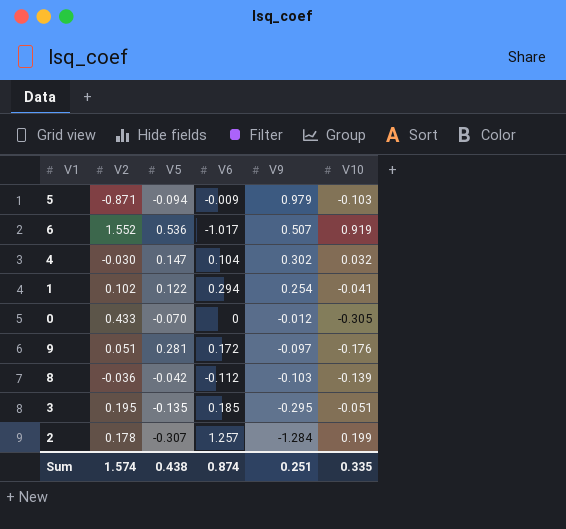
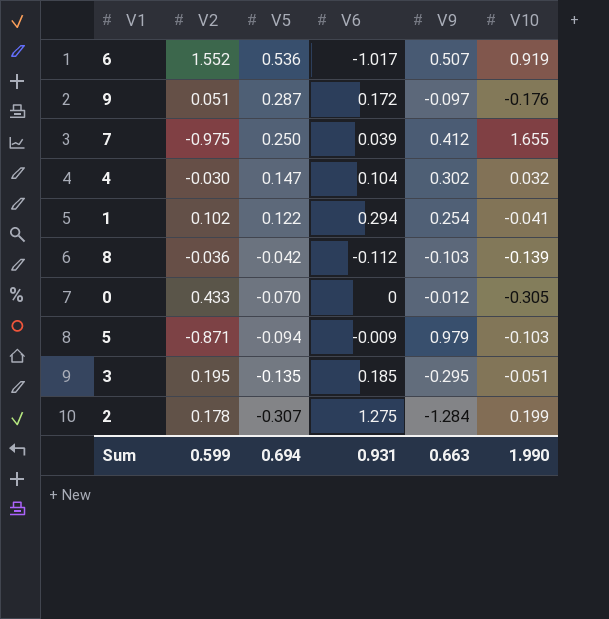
row order: V9 descending -> V5 descending
9 | V5: 0.281 -> 0.287
row 7: none -> -0.975 | 0.250 | 0.039 | 0.412 | 1.655
2 | V6: 1.257 -> 1.275
Sum | V2: 1.574 -> 0.599
Sum | V5: 0.438 -> 0.694
Sum | V6: 0.874 -> 0.931
Sum | V9: 0.251 -> 0.663
Sum | V10: 0.335 -> 1.990

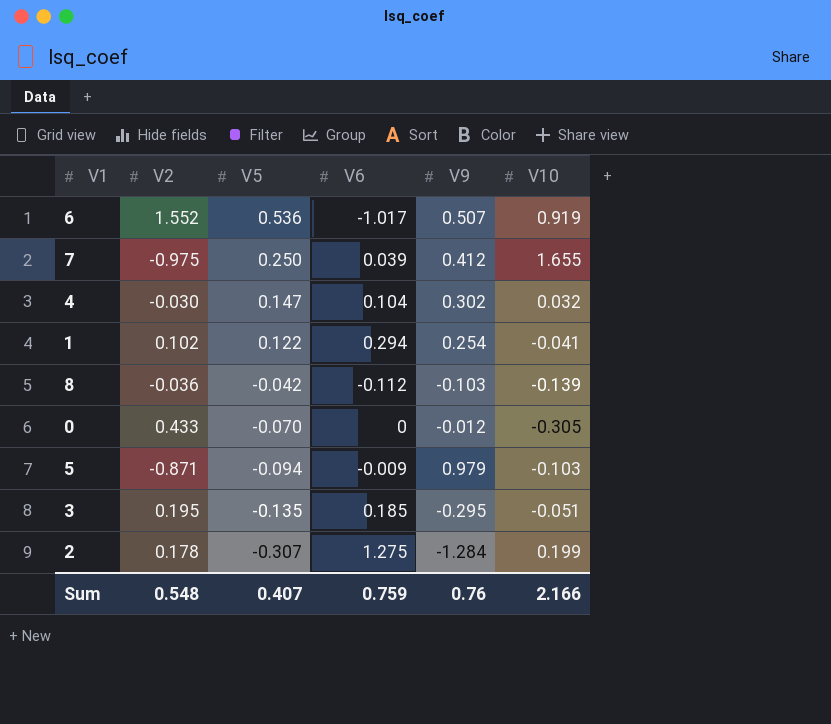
row 9: 0.051 | 0.287 | 0.172 | -0.097 | -0.176 -> none
Sum | V2: 0.599 -> 0.548
Sum | V5: 0.694 -> 0.407
Sum | V6: 0.931 -> 0.759
Sum | V9: 0.663 -> 0.76
Sum | V10: 1.990 -> 2.166

